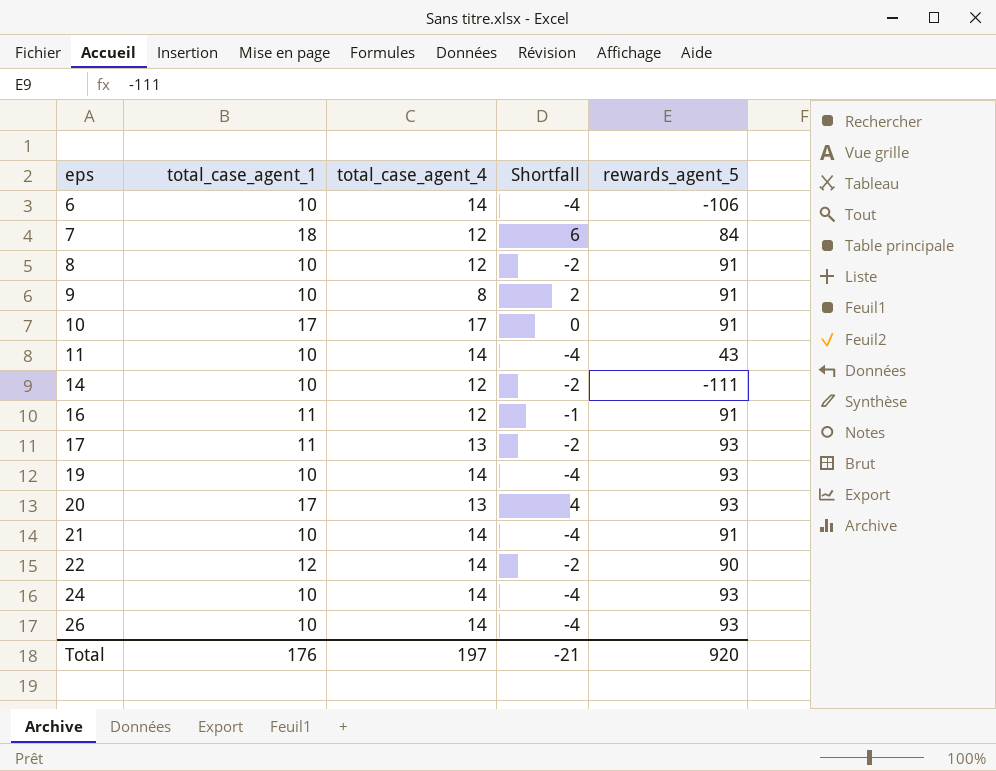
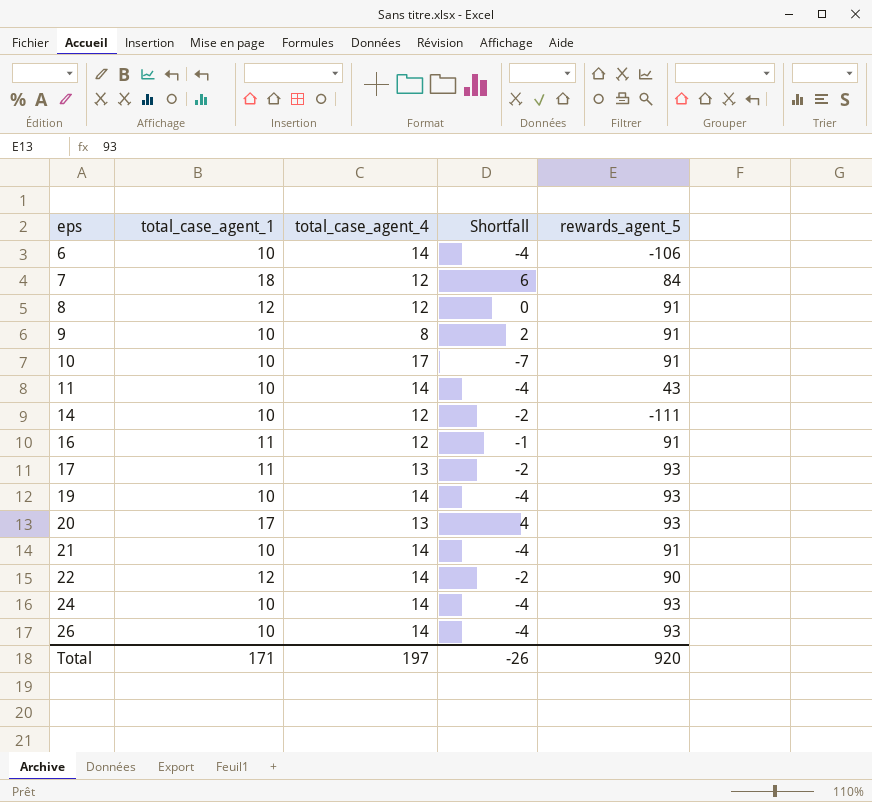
8 | total_case_agent_1: 10 -> 12
8 | Shortfall: -2 -> 0
10 | total_case_agent_1: 17 -> 10
10 | Shortfall: 0 -> -7
Total | total_case_agent_1: 176 -> 171
Total | Shortfall: -21 -> -26

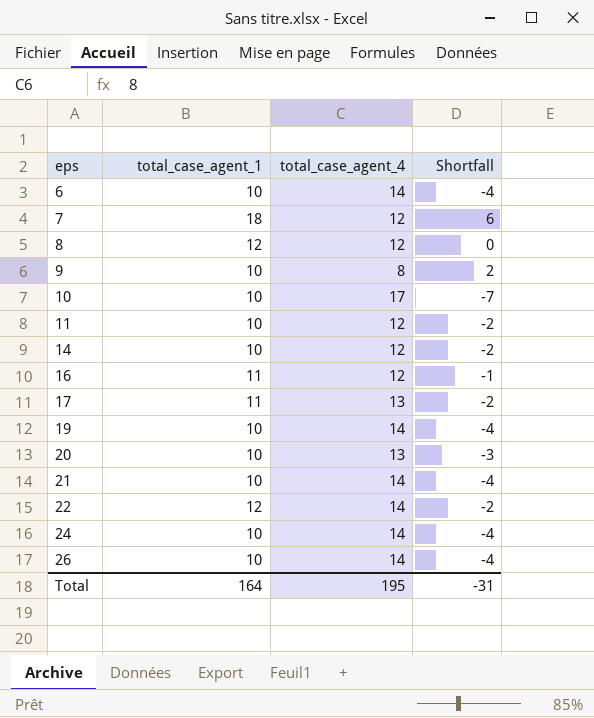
column rewards_agent_5 | position: 5 -> none
11 | total_case_agent_4: 14 -> 12
11 | Shortfall: -4 -> -2
20 | total_case_agent_1: 17 -> 10
20 | Shortfall: 4 -> -3
Total | total_case_agent_1: 171 -> 164
Total | total_case_agent_4: 197 -> 195
Total | Shortfall: -26 -> -31

